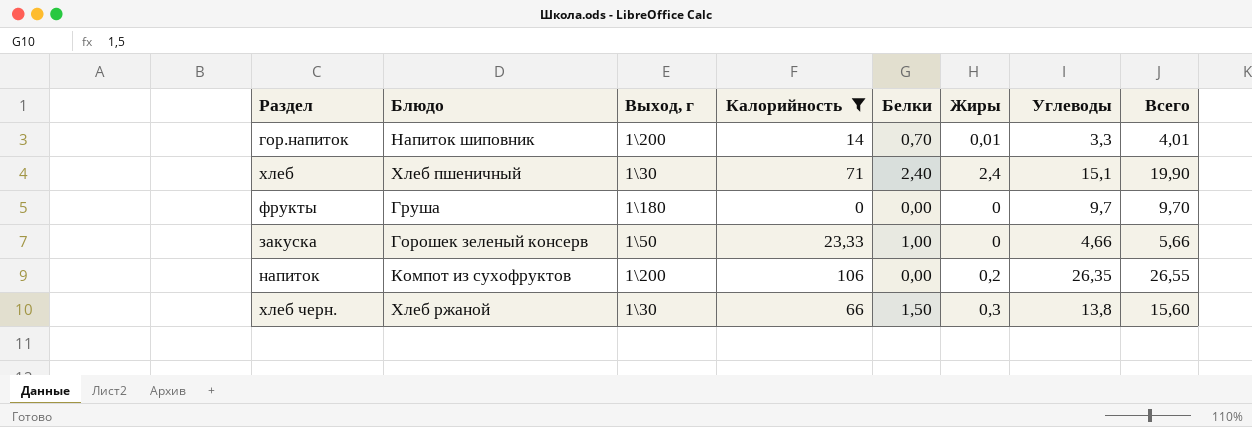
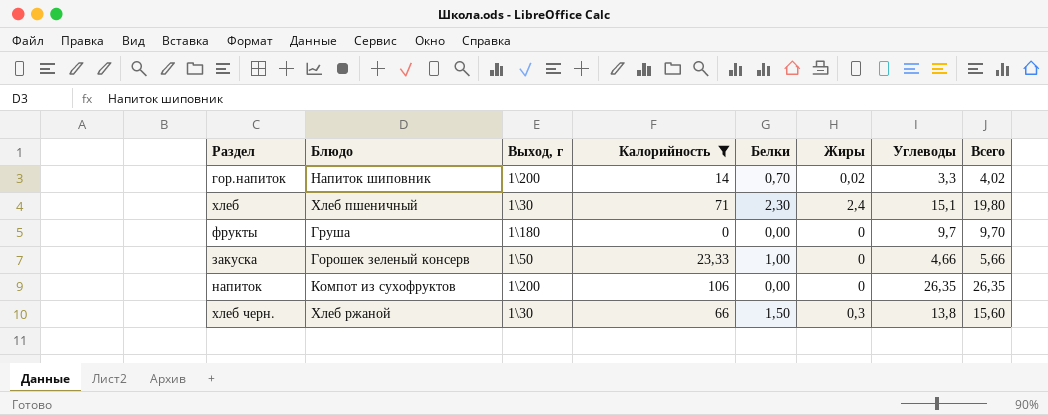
гор.напиток | Жиры: 0,01 -> 0,02
гор.напиток | Всего: 4,01 -> 4,02
хлеб | Белки: 2,40 -> 2,30
хлеб | Всего: 19,90 -> 19,80
напиток | Жиры: 0,2 -> 0
напиток | Всего: 26,55 -> 26,35

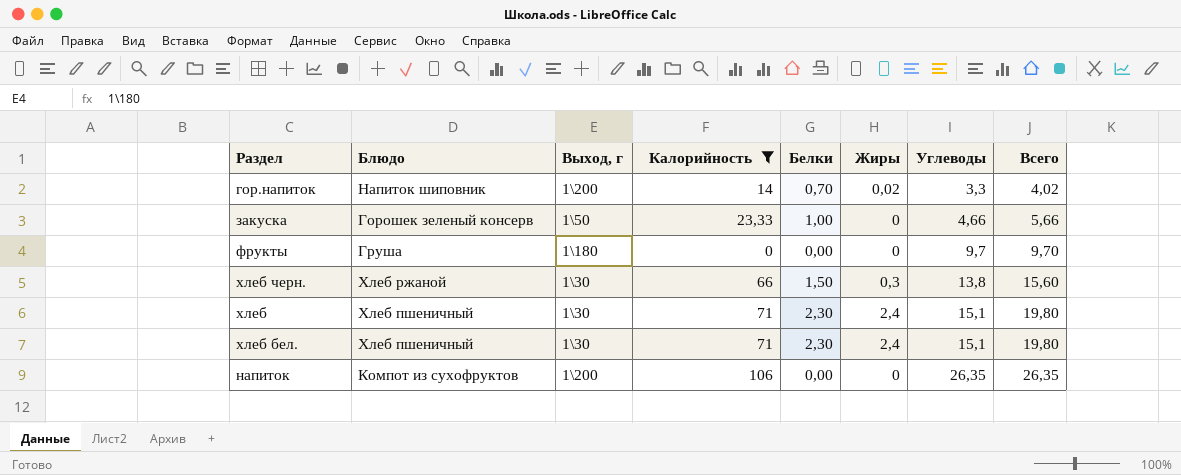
row order: none -> Углеводы ascending
row хлеб бел.: none -> Хлеб пшеничный | 1\30 | 71 | 2,30 | 2,4 | 15,1 | 19,80

